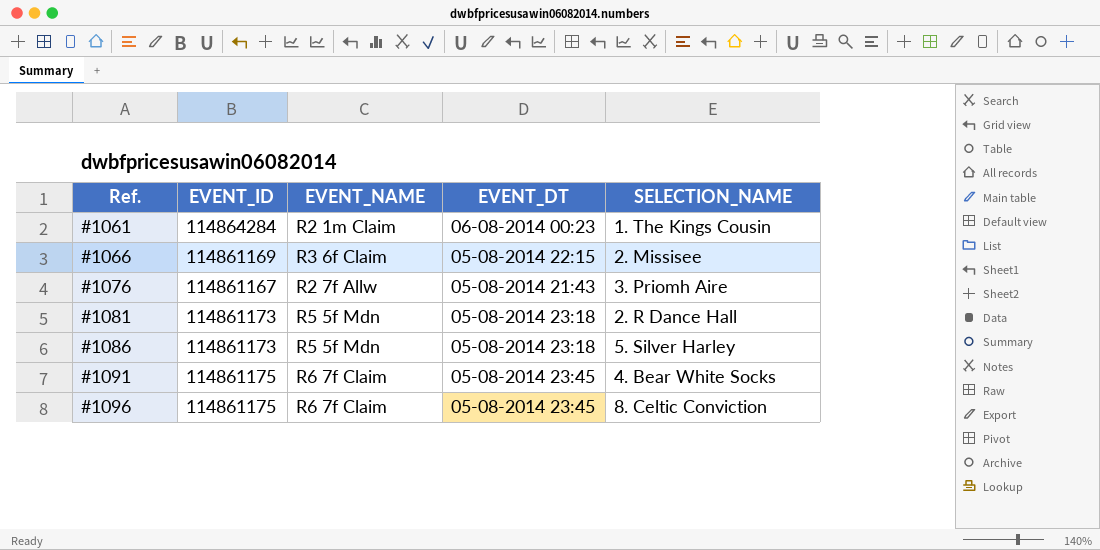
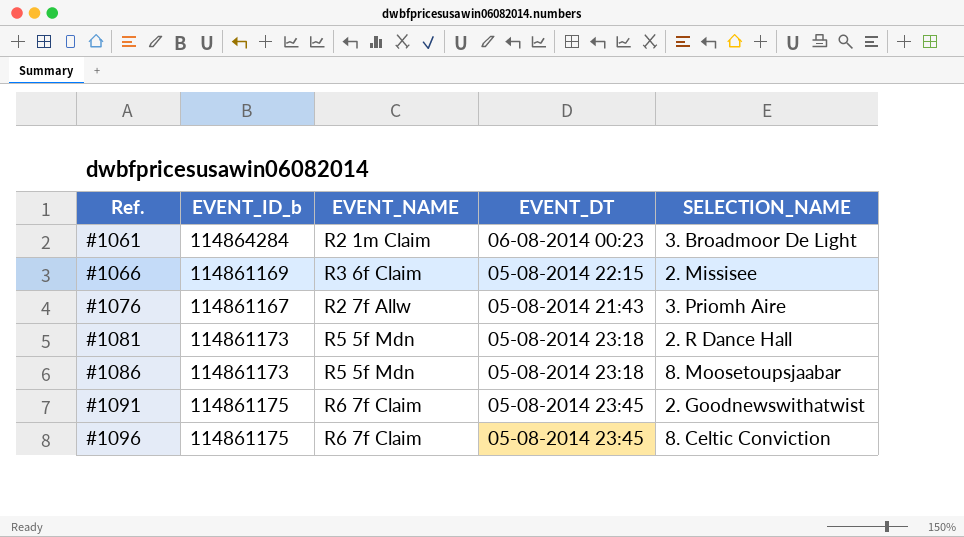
column name: EVENT_ID -> EVENT_ID_b
#1061 | SELECTION_NAME: 1. The Kings Cousin -> 3. Broadmoor De Light
#1086 | SELECTION_NAME: 5. Silver Harley -> 8. Moosetoupsjaabar
#1091 | SELECTION_NAME: 4. Bear White Socks -> 2. Goodnewswithatwist

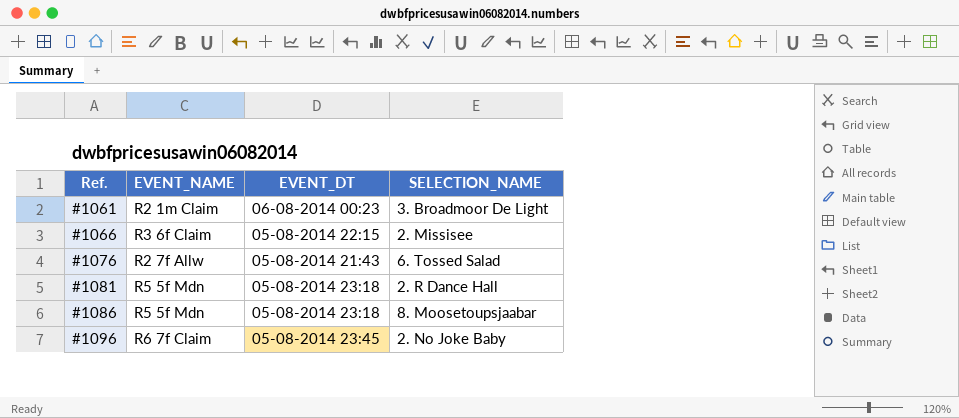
column EVENT_ID_b | position: 2 -> none
row #1091: 114861175 | R6 7f Claim | 05-08-2014 23:45 | 2. Goodnewswithatwist -> none
#1076 | SELECTION_NAME: 3. Priomh Aire -> 6. Tossed Salad
#1096 | SELECTION_NAME: 8. Celtic Conviction -> 2. No Joke Baby

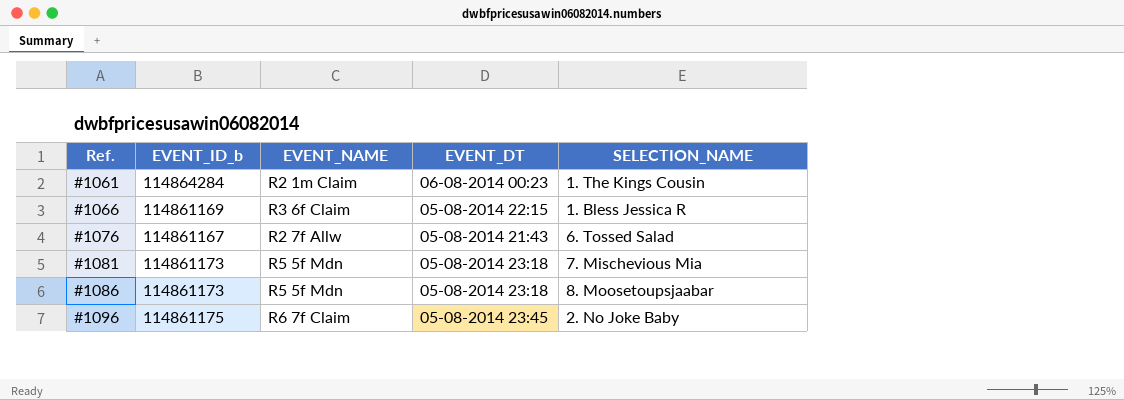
column EVENT_ID_b | position: none -> 2
#1061 | SELECTION_NAME: 3. Broadmoor De Light -> 1. The Kings Cousin
#1066 | SELECTION_NAME: 2. Missisee -> 1. Bless Jessica R
#1081 | SELECTION_NAME: 2. R Dance Hall -> 7. Mischevious Mia

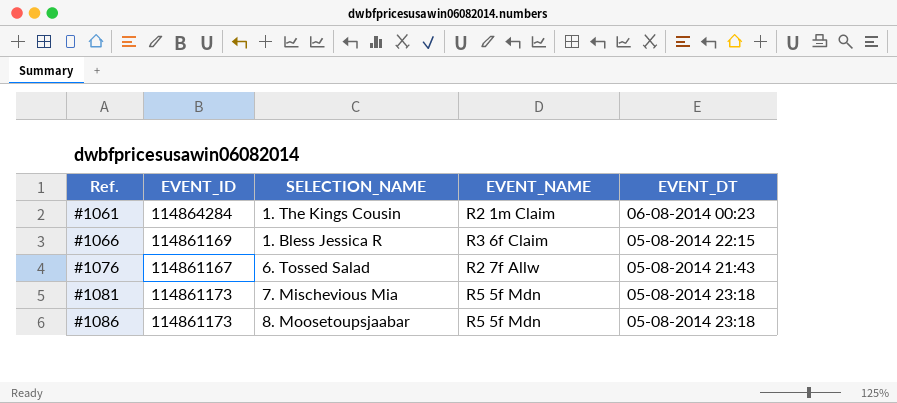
column name: EVENT_ID_b -> EVENT_ID
column SELECTION_NAME | position: 5 -> 3
row #1096: 114861175 | R6 7f Claim | 05-08-2014 23:45 | 2. No Joke Baby -> none

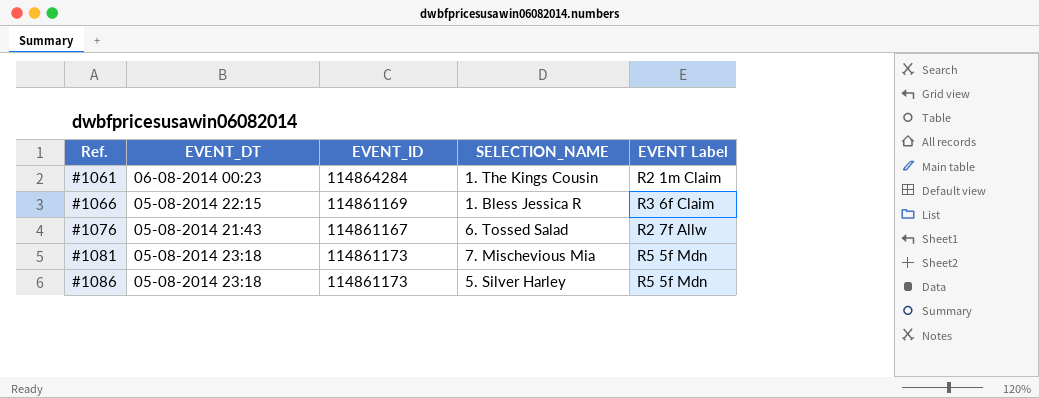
column EVENT_DT | position: 5 -> 2
column name: EVENT_NAME -> EVENT Label
#1086 | SELECTION_NAME: 8. Moosetoupsjaabar -> 5. Silver Harley

